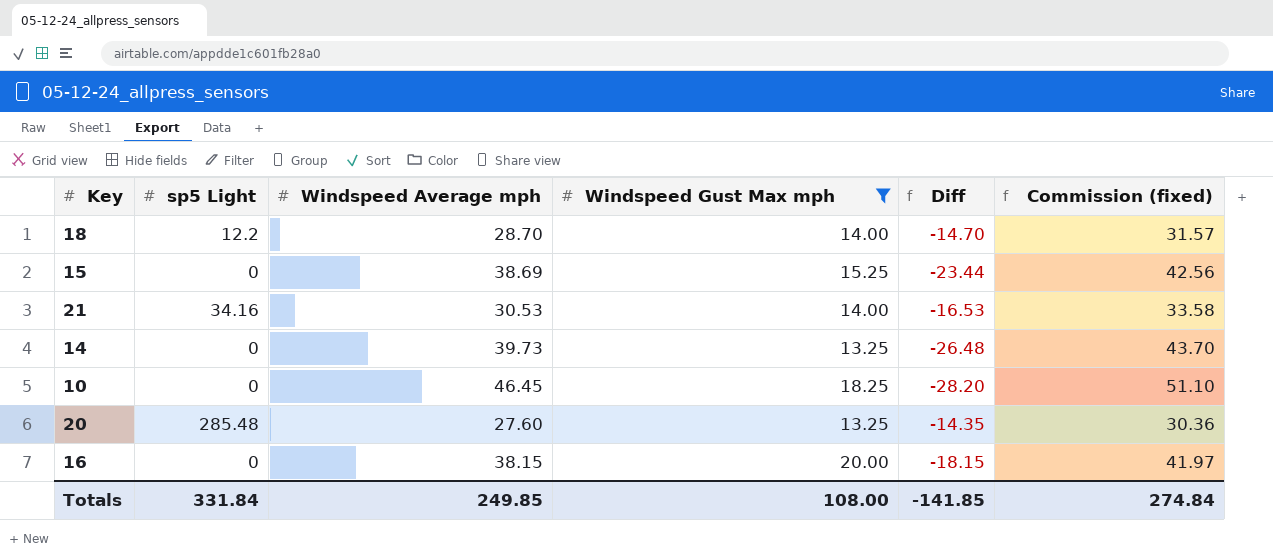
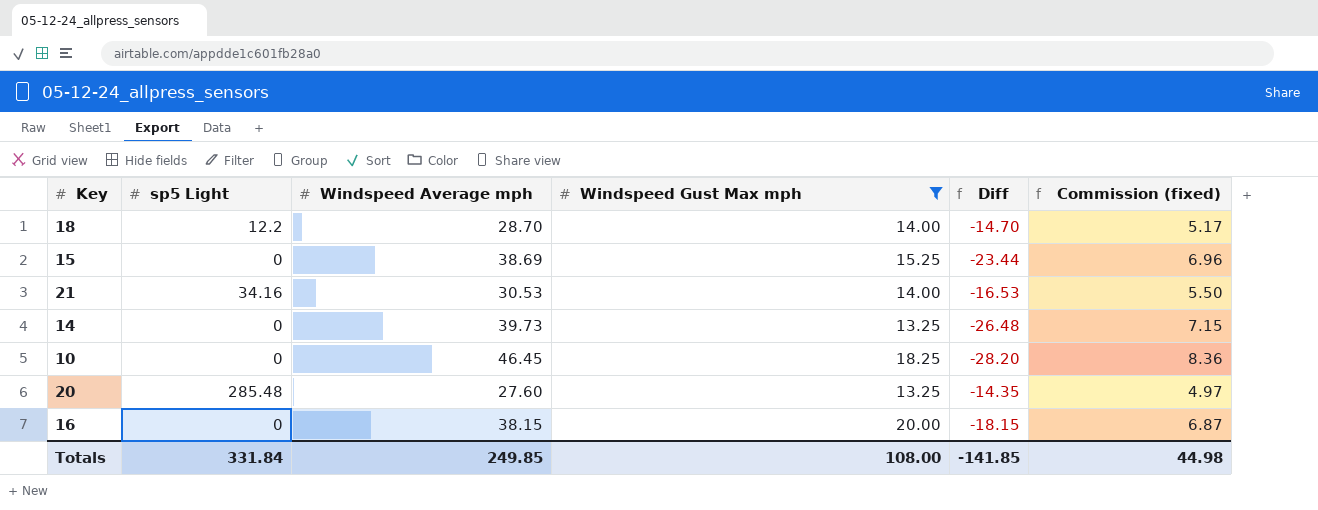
column Commission (fixed) | formula: [Windspeed Average mph] * 1.1 -> [Windspeed Average mph] * 0.18
Totals | Commission (fixed): 274.84 -> 44.98

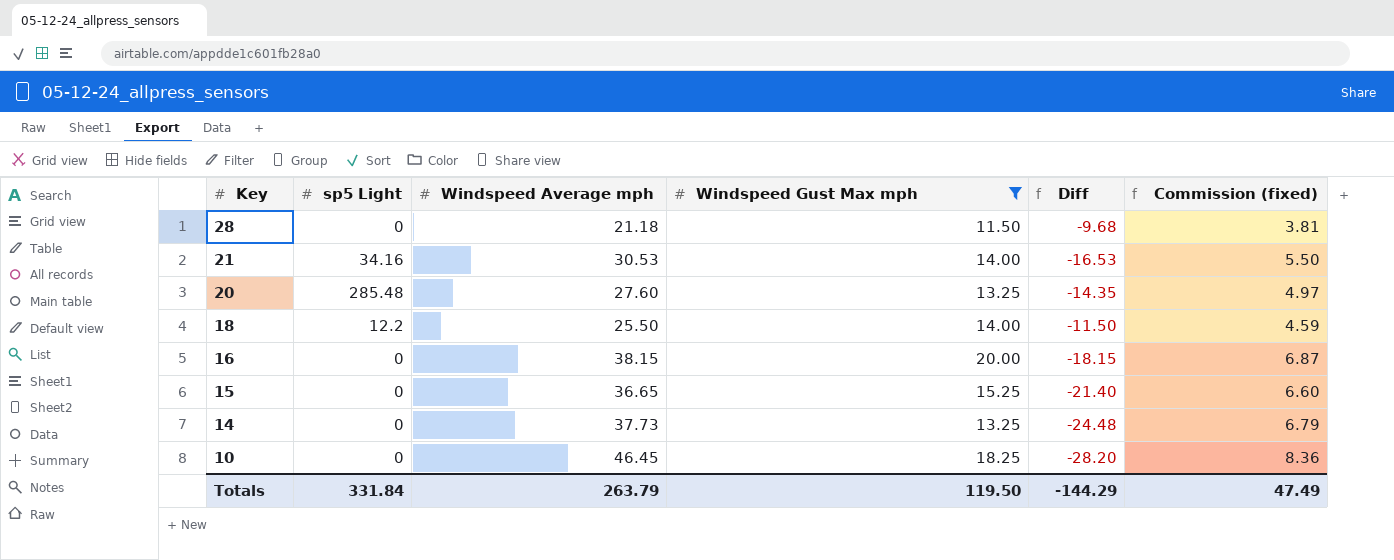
row order: none -> Key descending
row 28: none -> 0 | 21.18 | 11.50 | -9.68 | 3.81
18 | Windspeed Average mph: 28.70 -> 25.50
18 | Diff: -14.70 -> -11.50
18 | Commission (fixed): 5.17 -> 4.59
15 | Windspeed Average mph: 38.69 -> 36.65
15 | Diff: -23.44 -> -21.40
15 | Commission (fixed): 6.96 -> 6.60
14 | Windspeed Average mph: 39.73 -> 37.73
14 | Diff: -26.48 -> -24.48
14 | Commission (fixed): 7.15 -> 6.79
Totals | Windspeed Average mph: 249.85 -> 263.79
Totals | Windspeed Gust Max mph: 108.00 -> 119.50
Totals | Diff: -141.85 -> -144.29
Totals | Commission (fixed): 44.98 -> 47.49

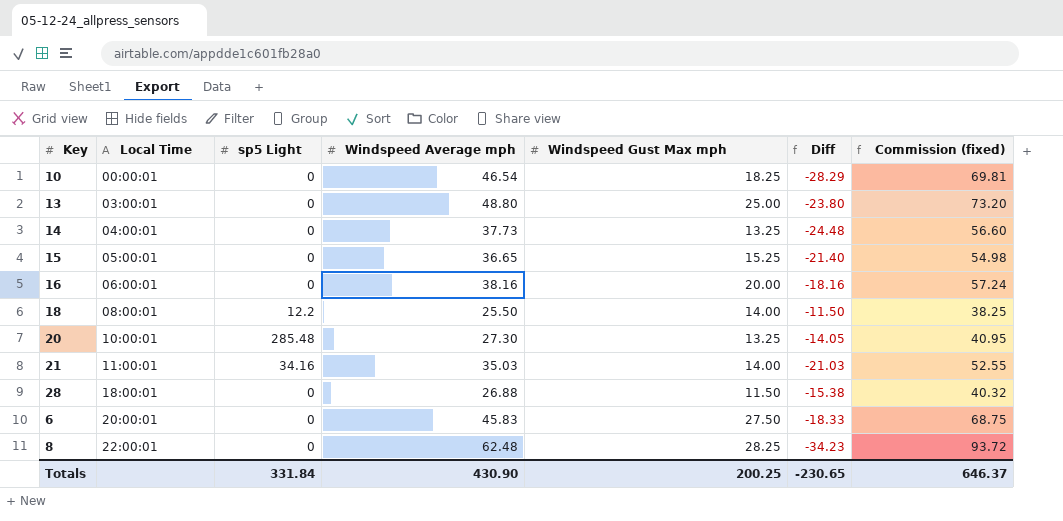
filter: Windspeed Gust Max mph <= 20.00 -> none
row order: Key descending -> Local Time ascending
column Local Time | position: none -> 2
column Commission (fixed) | formula: [Windspeed Average mph] * 0.18 -> [Windspeed Average mph] * 1.5
10 | Windspeed Average mph: 46.45 -> 46.54
10 | Diff: -28.20 -> -28.29
16 | Windspeed Average mph: 38.15 -> 38.16
16 | Diff: -18.15 -> -18.16
20 | Windspeed Average mph: 27.60 -> 27.30
20 | Diff: -14.35 -> -14.05
21 | Windspeed Average mph: 30.53 -> 35.03
21 | Diff: -16.53 -> -21.03
28 | Windspeed Average mph: 21.18 -> 26.88
28 | Diff: -9.68 -> -15.38
Totals | Windspeed Average mph: 263.79 -> 430.90
Totals | Windspeed Gust Max mph: 119.50 -> 200.25
Totals | Diff: -144.29 -> -230.65
Totals | Commission (fixed): 47.49 -> 646.37

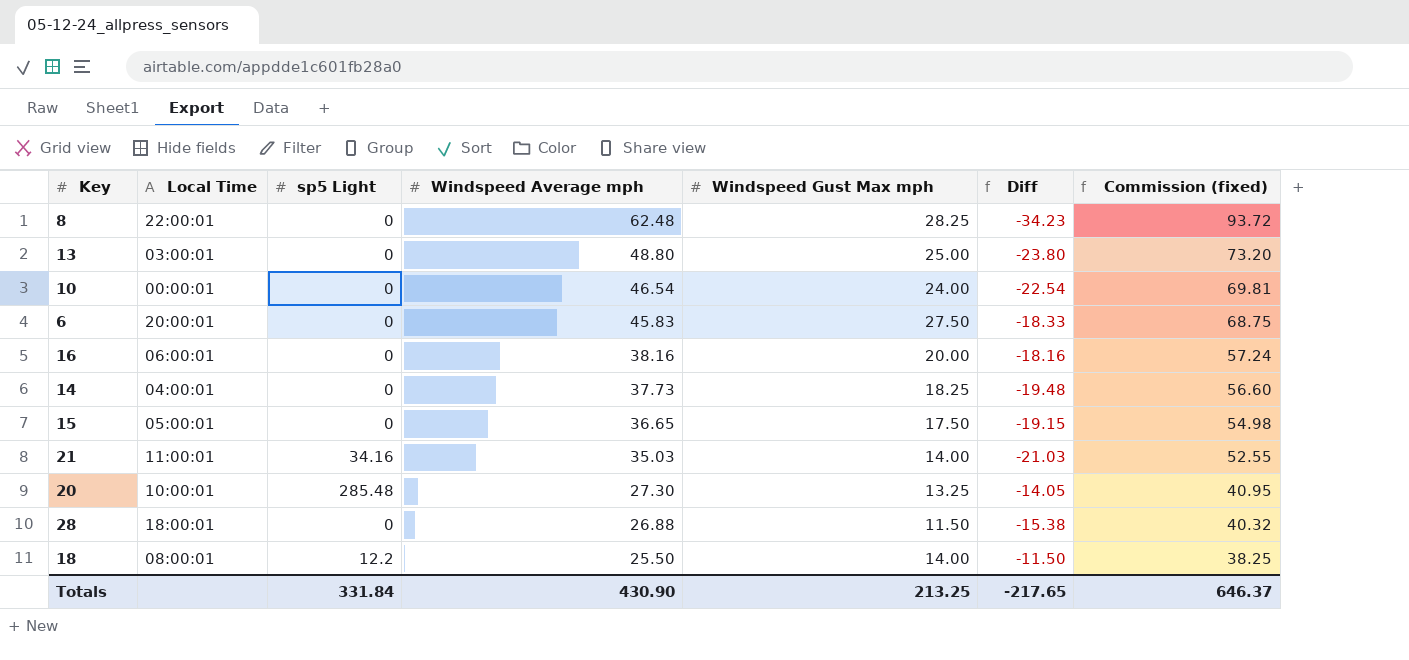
row order: Local Time ascending -> Windspeed Average mph descending
10 | Windspeed Gust Max mph: 18.25 -> 24.00
10 | Diff: -28.29 -> -22.54
14 | Windspeed Gust Max mph: 13.25 -> 18.25
14 | Diff: -24.48 -> -19.48
15 | Windspeed Gust Max mph: 15.25 -> 17.50
15 | Diff: -21.40 -> -19.15
Totals | Windspeed Gust Max mph: 200.25 -> 213.25
Totals | Diff: -230.65 -> -217.65

